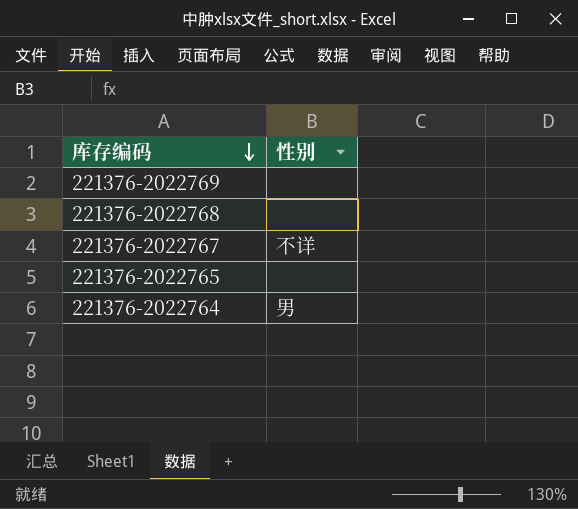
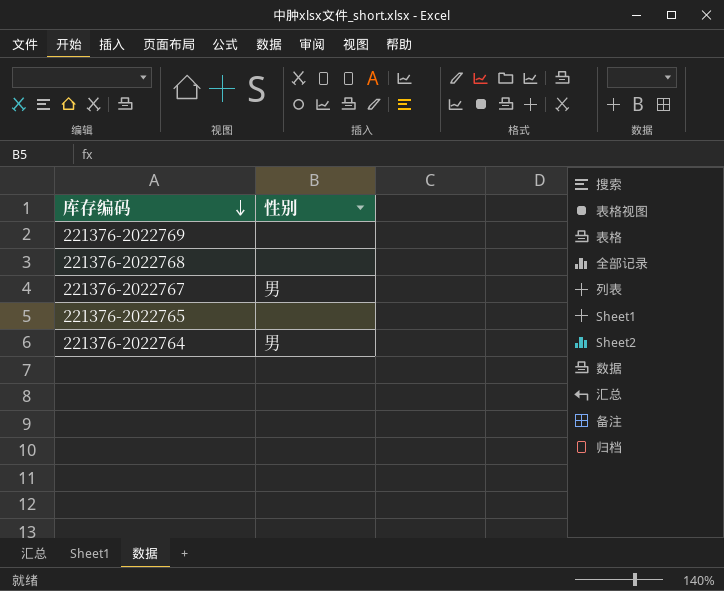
221376-2022767 | 性别: 不详 -> 男

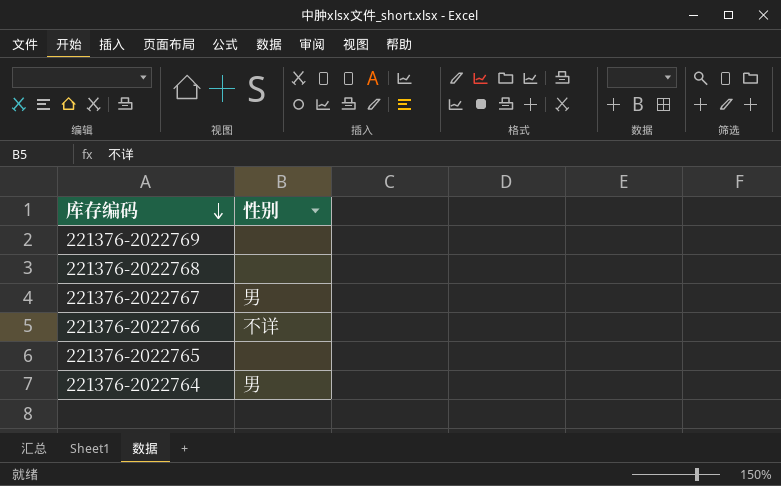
row 221376-2022766: none -> 不详

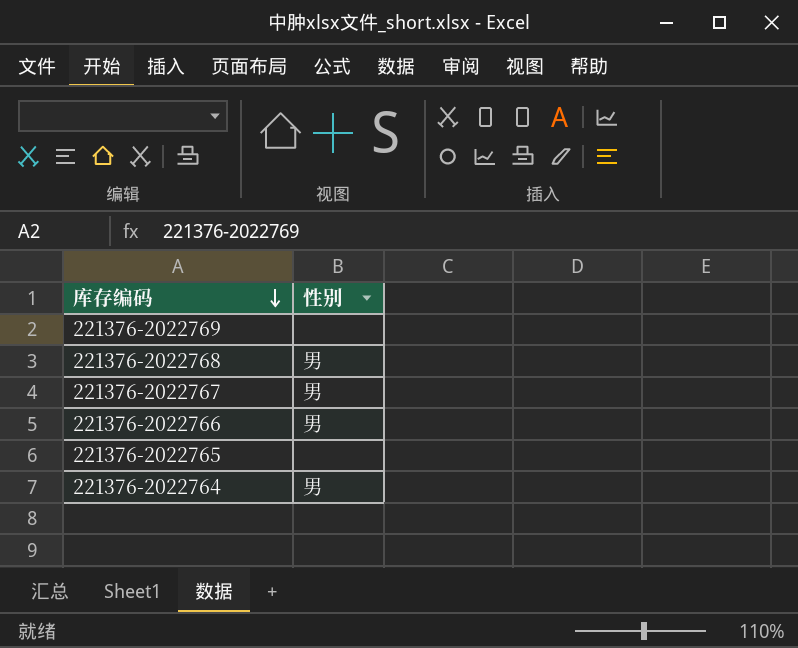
221376-2022768 | 性别: none -> 男
221376-2022766 | 性别: 不详 -> 男

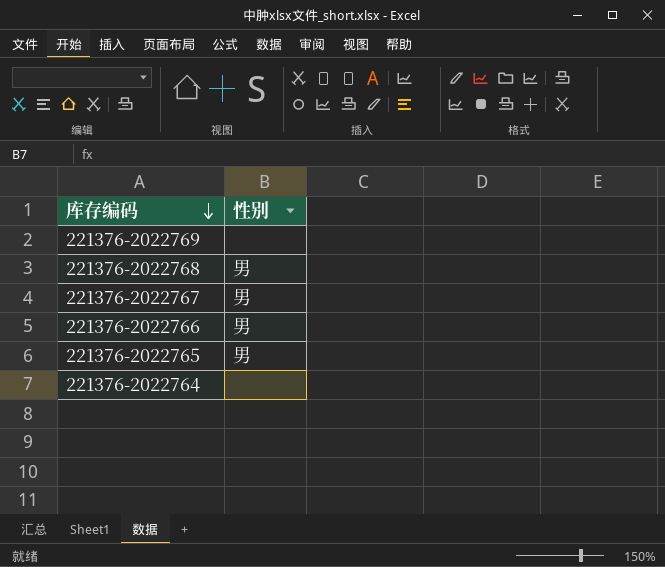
221376-2022765 | 性别: none -> 男
221376-2022764 | 性别: 男 -> none

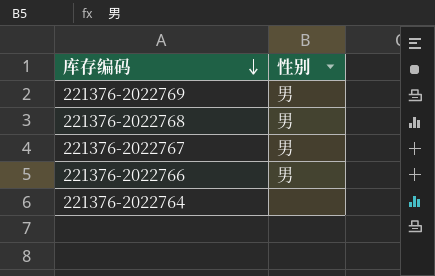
row 221376-2022765: 男 -> none
221376-2022769 | 性别: none -> 男

